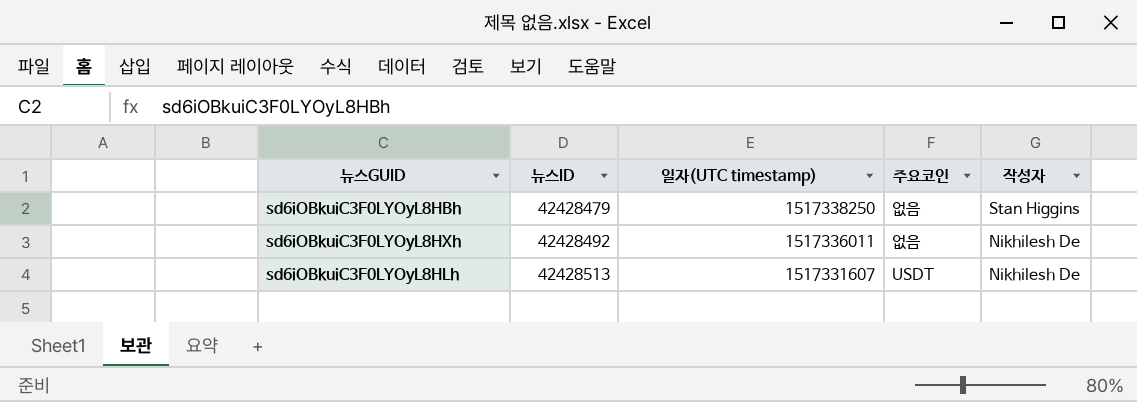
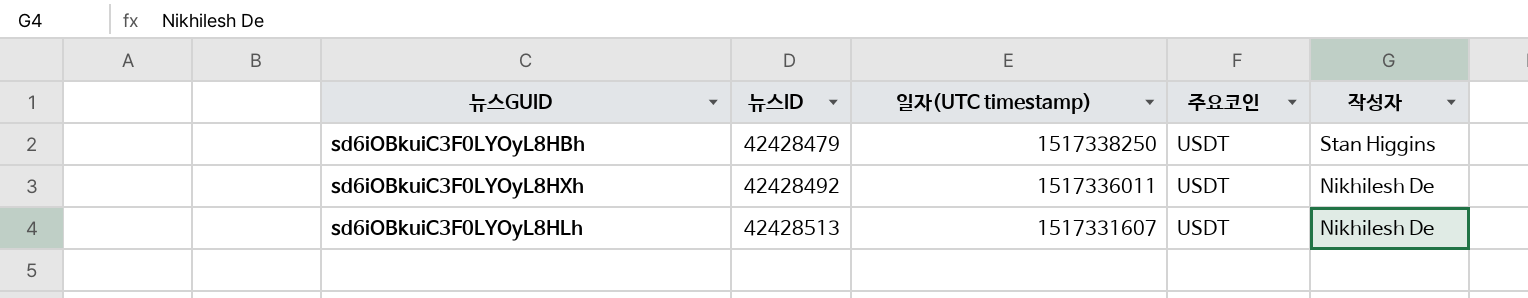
sd6iOBkuiC3F0LYOyL8HBh | 주요코인: 없음 -> USDT
sd6iOBkuiC3F0LYOyL8HXh | 주요코인: 없음 -> USDT

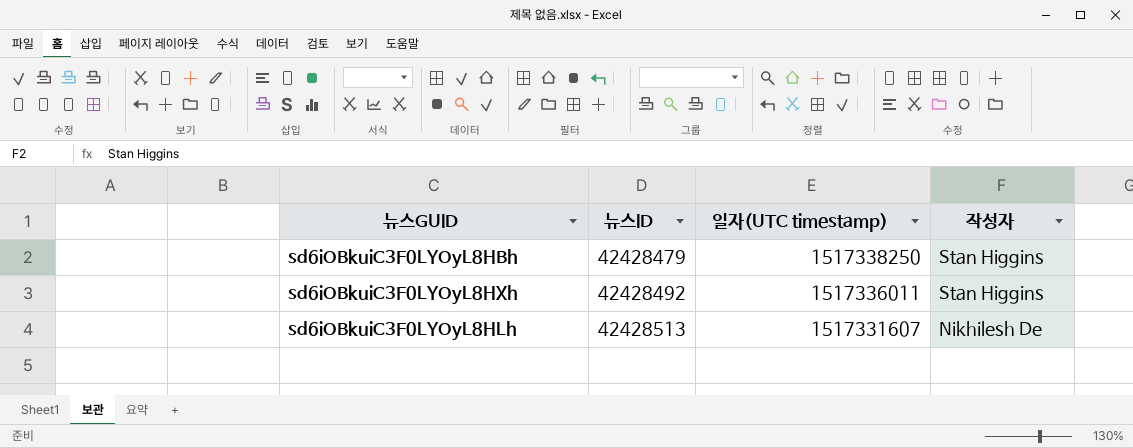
column 주요코인 | position: 4 -> none
sd6iOBkuiC3F0LYOyL8HXh | 작성자: Nikhilesh De -> Stan Higgins

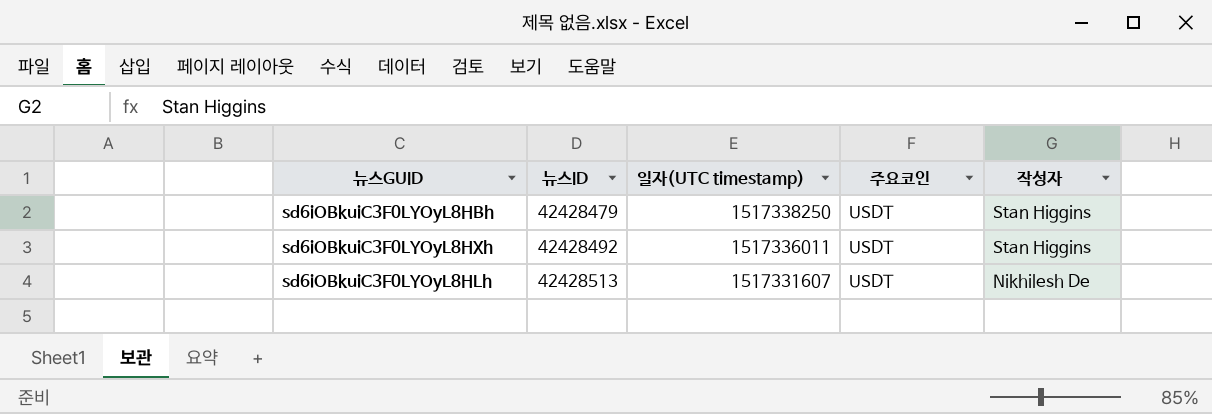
column 주요코인 | position: none -> 4

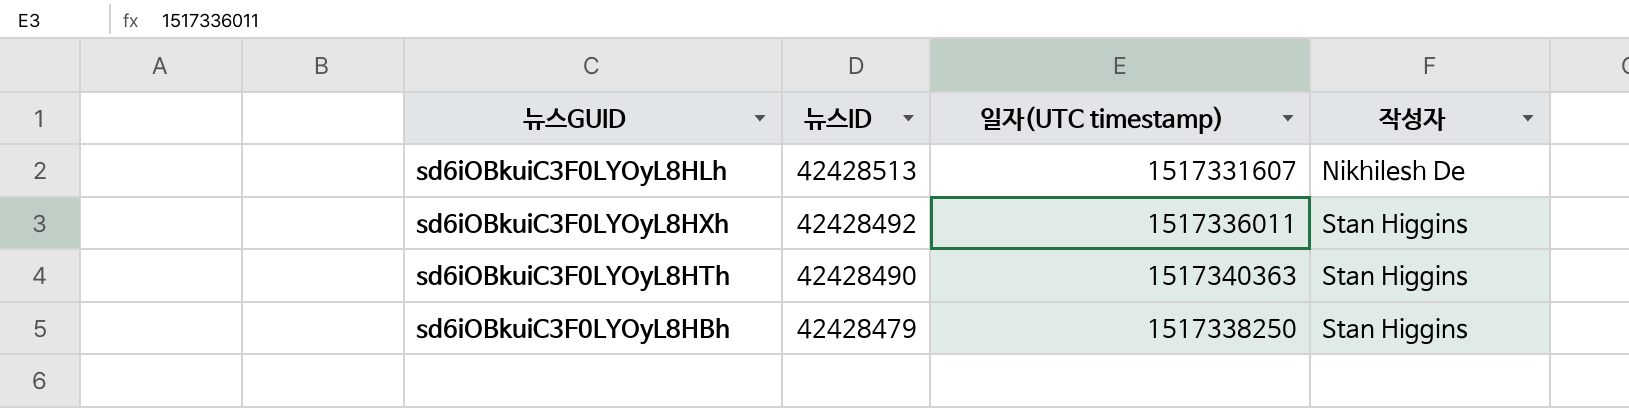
row order: 뉴스ID ascending -> 뉴스ID descending
column 주요코인 | position: 4 -> none
row sd6iOBkuiC3F0LYOyL8HTh: none -> 42428490 | 1517340363 | Stan Higgins

